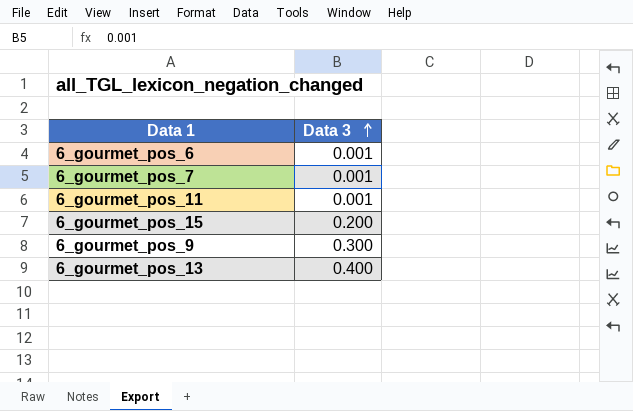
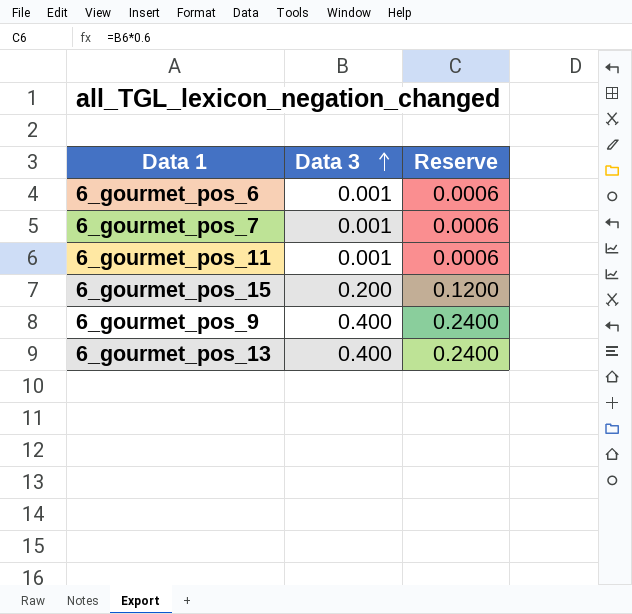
column Reserve | formula: none -> [Data 3] * 0.6
6_gourmet_pos_9 | Data 3: 0.300 -> 0.400

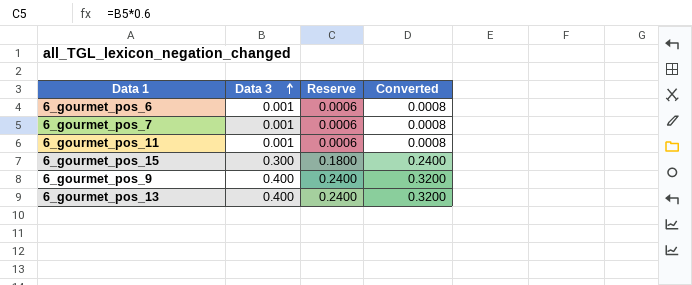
column Converted | formula: none -> [Data 3] * 0.8
6_gourmet_pos_15 | Data 3: 0.200 -> 0.300
6_gourmet_pos_15 | Reserve: 0.1200 -> 0.1800

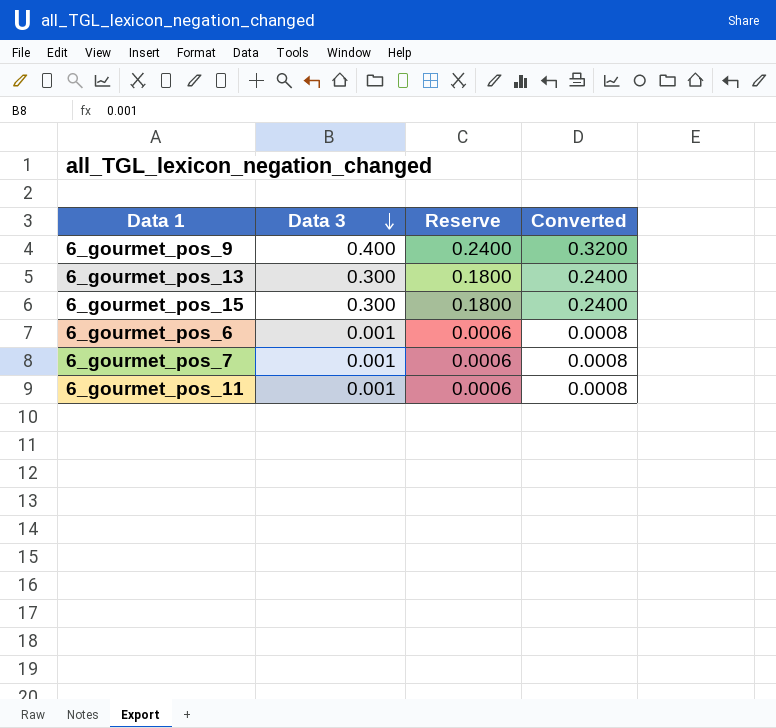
row order: Data 3 ascending -> Data 3 descending
6_gourmet_pos_13 | Data 3: 0.400 -> 0.300
6_gourmet_pos_13 | Reserve: 0.2400 -> 0.1800
6_gourmet_pos_13 | Converted: 0.3200 -> 0.2400

